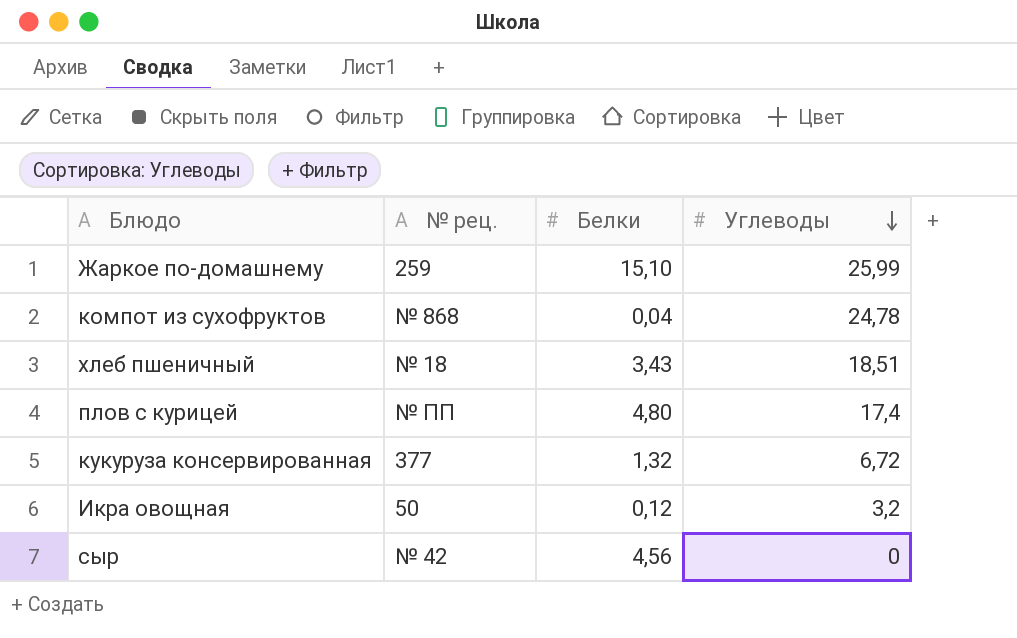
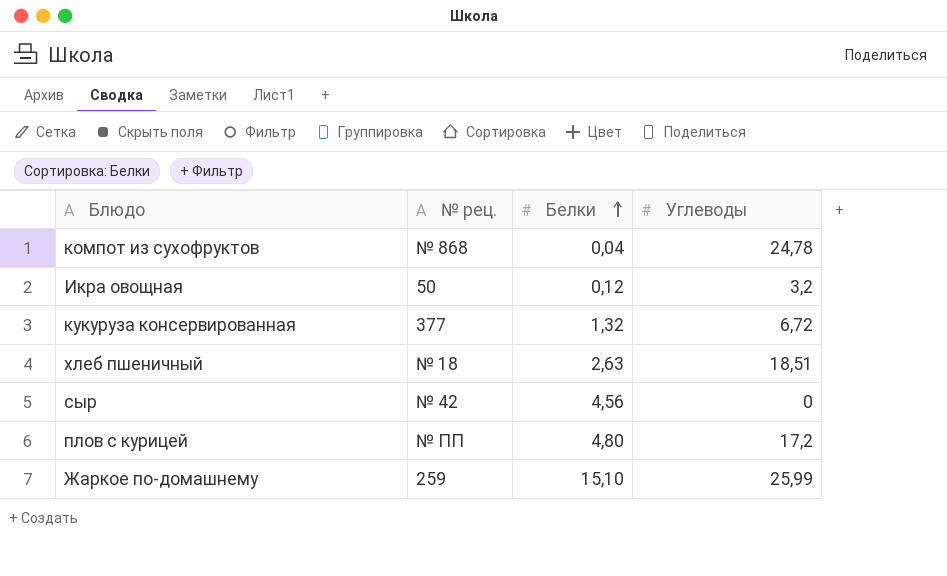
row order: Углеводы descending -> Белки ascending
хлеб пшеничный | Белки: 3,43 -> 2,63
плов с курицей | Углеводы: 17,4 -> 17,2

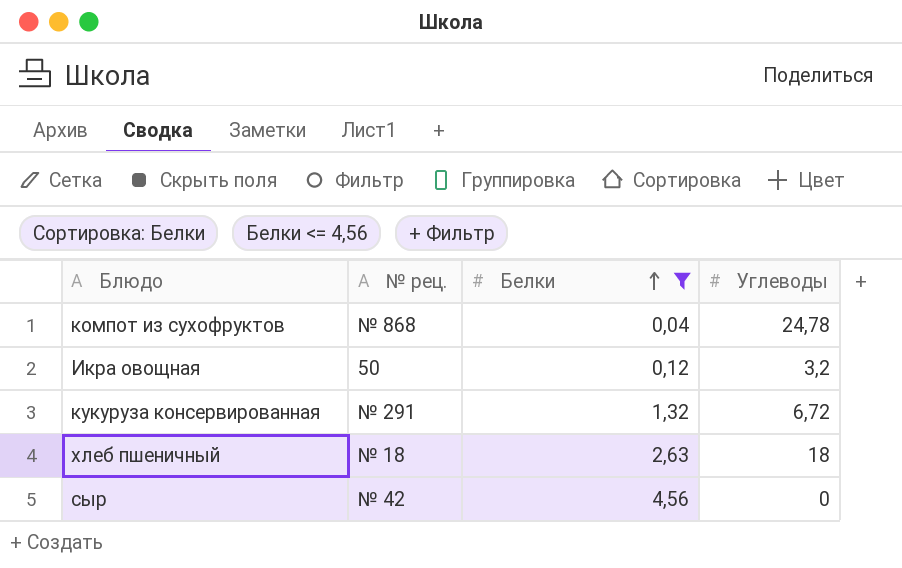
filter: none -> Белки <= 4,56
кукуруза консервированная | № рец.: 377 -> № 291
хлеб пшеничный | Углеводы: 18,51 -> 18

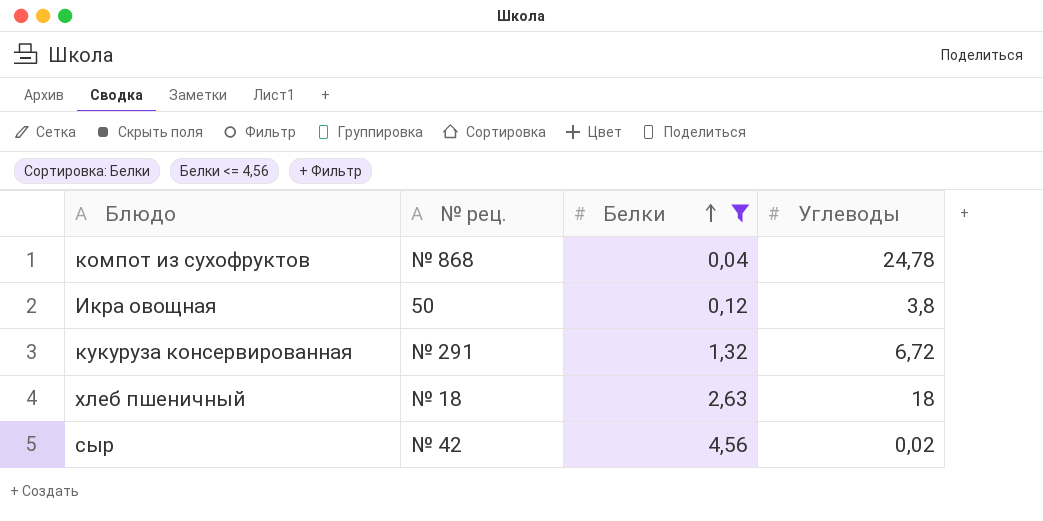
Икра овощная | Углеводы: 3,2 -> 3,8
сыр | Углеводы: 0 -> 0,02

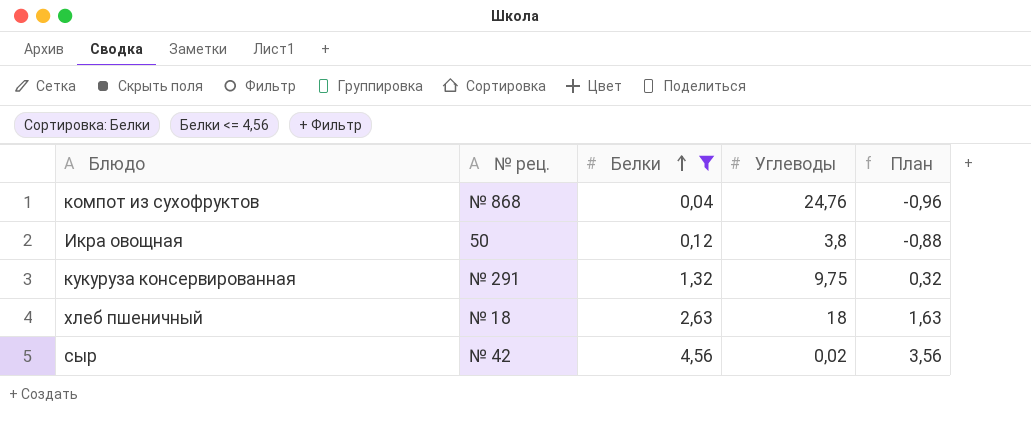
column План | formula: none -> [Белки] - 1
компот из сухофруктов | Углеводы: 24,78 -> 24,76
кукуруза консервированная | Углеводы: 6,72 -> 9,75

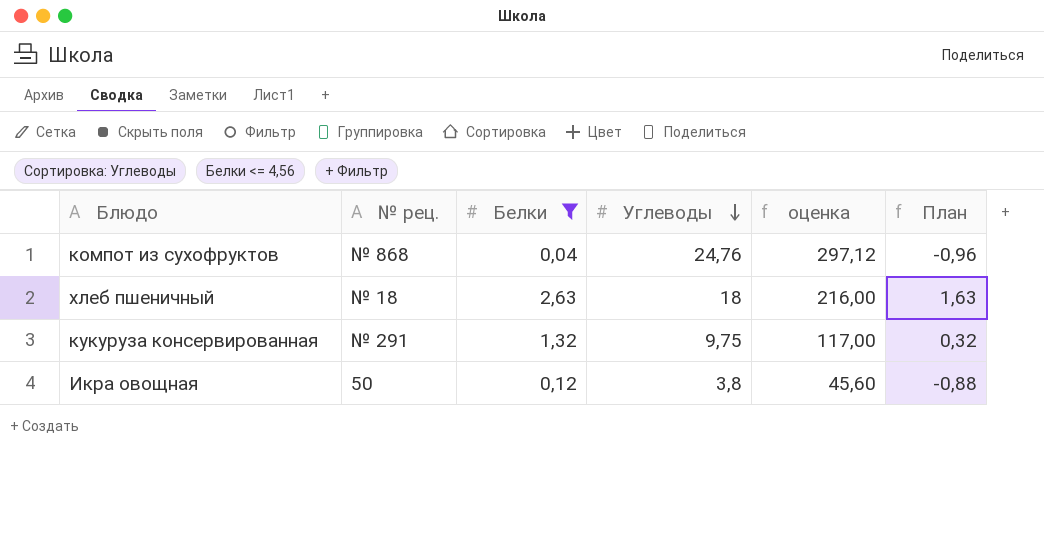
row order: Белки ascending -> Углеводы descending
column оценка | formula: none -> [Углеводы] * 12
row сыр: № 42 | 4,56 | 0,02 | 3,56 -> none

